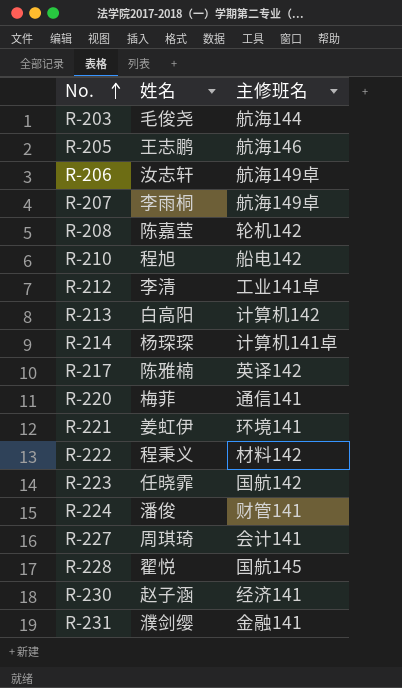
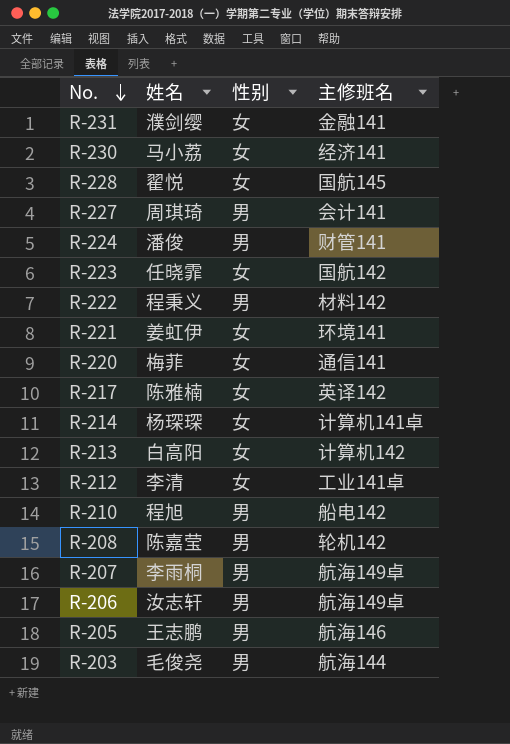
row order: No. ascending -> No. descending
column 性别 | position: none -> 3
R-230 | 姓名: 赵子涵 -> 马小荔

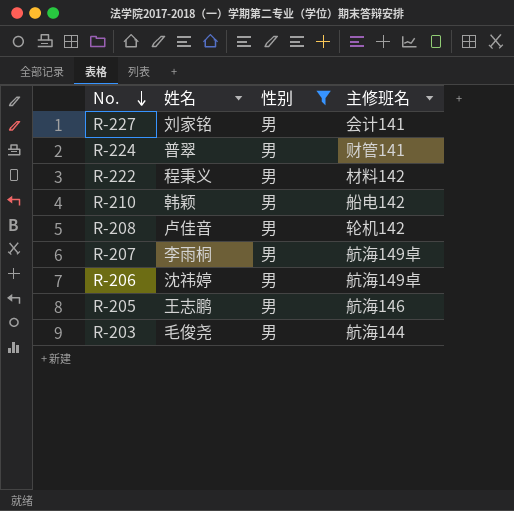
filter: none -> 性别 = 男
R-227 | 姓名: 周琪琦 -> 刘家铭
R-224 | 姓名: 潘俊 -> 普翠
R-210 | 姓名: 程旭 -> 韩颖
R-208 | 姓名: 陈嘉莹 -> 卢佳音
R-206 | 姓名: 汝志轩 -> 沈祎婷

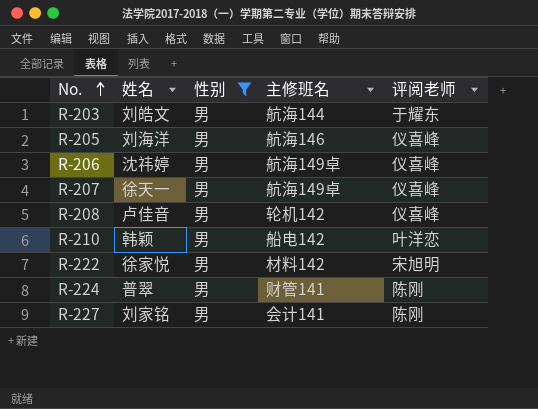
row order: No. descending -> No. ascending
column 评阅老师 | position: none -> 5
R-203 | 姓名: 毛俊尧 -> 刘皓文
R-205 | 姓名: 王志鹏 -> 刘海洋
R-207 | 姓名: 李雨桐 -> 徐天一
R-222 | 姓名: 程秉义 -> 徐家悦

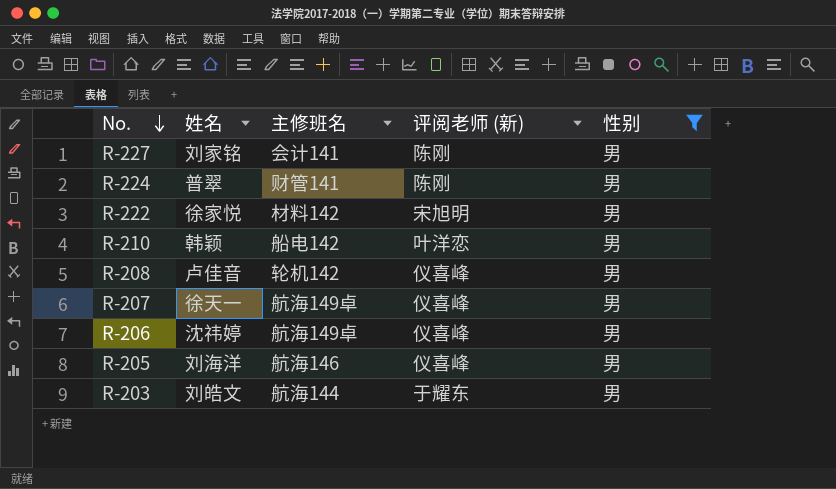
row order: No. ascending -> No. descending
column name: 评阅老师 -> 评阅老师 (新)
column 性别 | position: 3 -> 5

